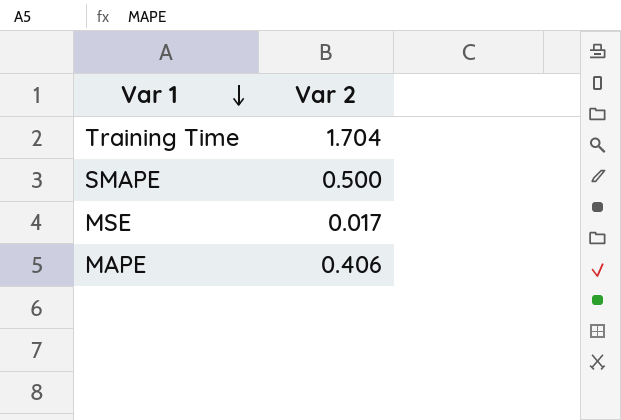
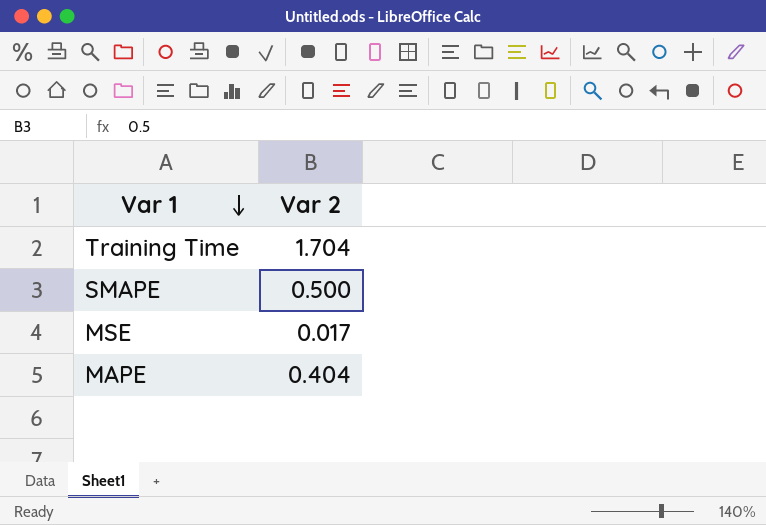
MAPE | Var 2: 0.406 -> 0.404

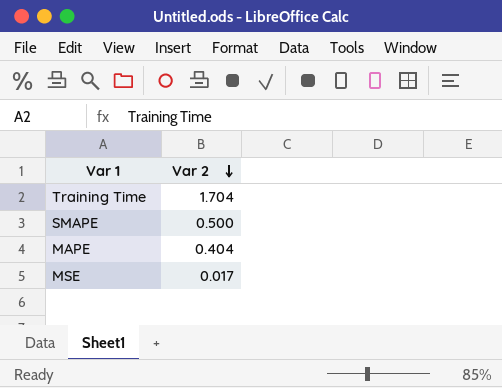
row order: Var 1 descending -> Var 2 descending

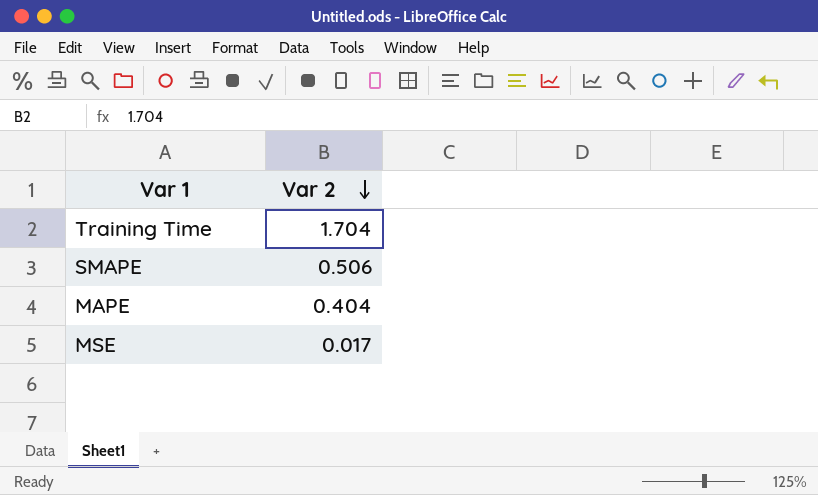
SMAPE | Var 2: 0.500 -> 0.506

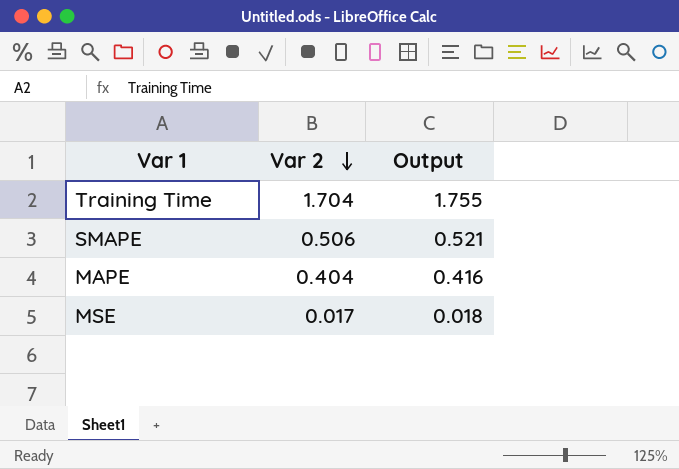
column Output | formula: none -> [Var 2] * 1.03

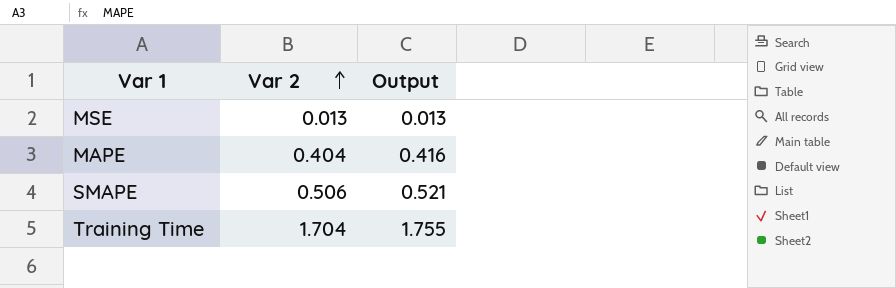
row order: Var 2 descending -> Var 2 ascending
MSE | Var 2: 0.017 -> 0.013
MSE | Output: 0.018 -> 0.013

